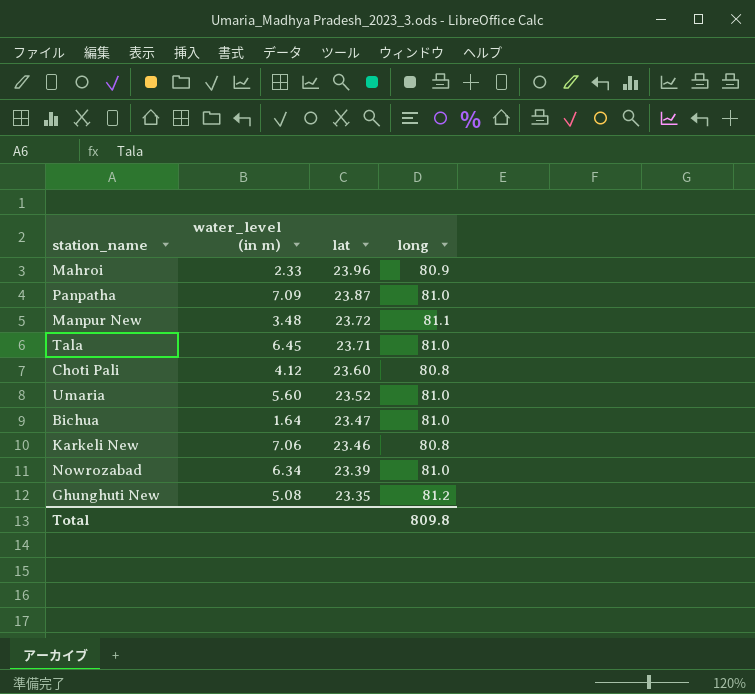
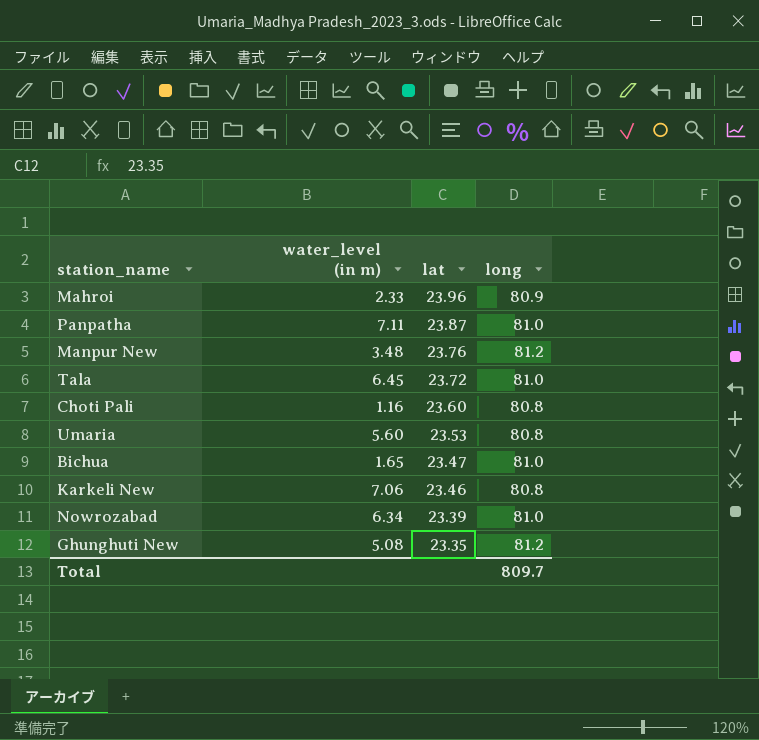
Panpatha | water_level (in m): 7.09 -> 7.11
Manpur New | lat: 23.72 -> 23.76
Manpur New | long: 81.1 -> 81.2
Tala | lat: 23.71 -> 23.72
Choti Pali | water_level (in m): 4.12 -> 1.16
Umaria | lat: 23.52 -> 23.53
Umaria | long: 81.0 -> 80.8
Bichua | water_level (in m): 1.64 -> 1.65
Total | long: 809.8 -> 809.7

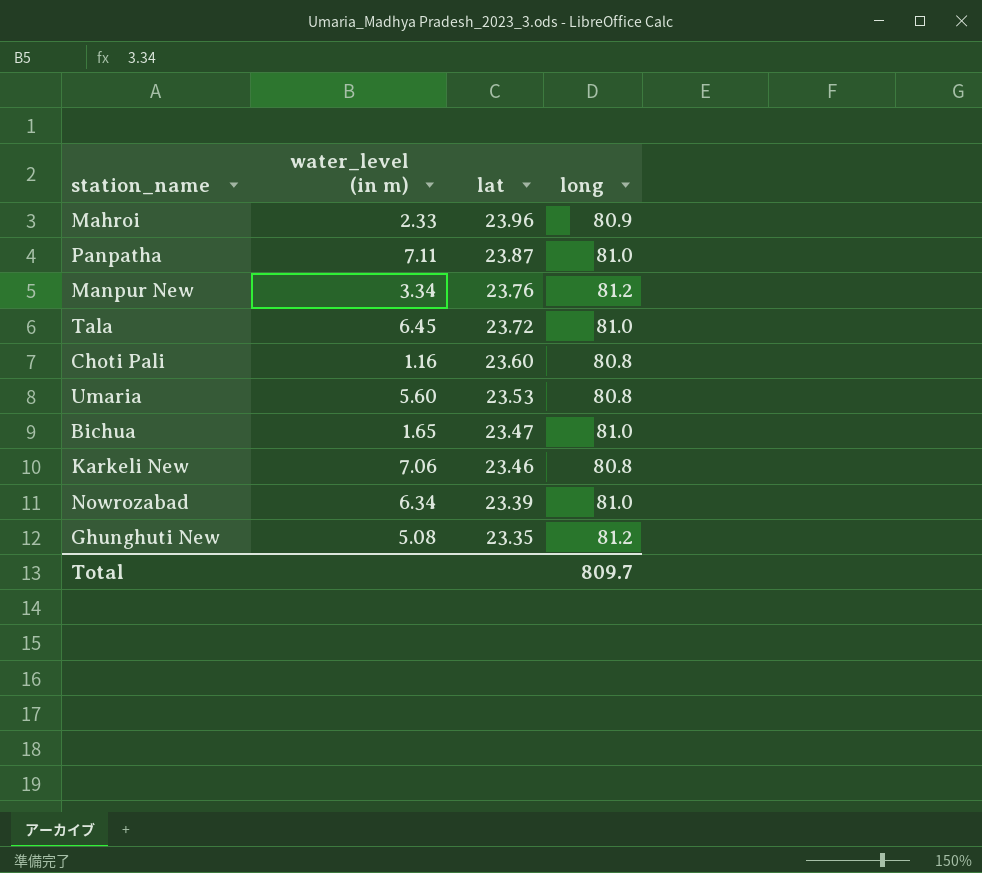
Manpur New | water_level (in m): 3.48 -> 3.34

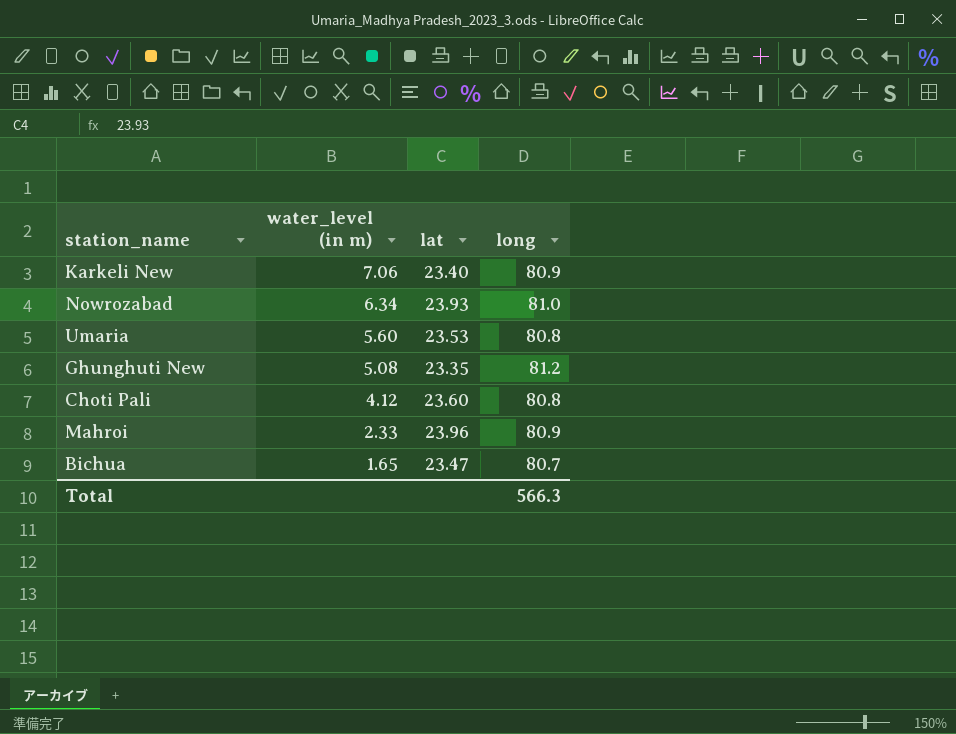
row order: lat descending -> water_level (in m) descending
row Panpatha: 7.11 | 23.87 | 81.0 -> none
row Manpur New: 3.34 | 23.76 | 81.2 -> none
row Tala: 6.45 | 23.72 | 81.0 -> none
Karkeli New | lat: 23.46 -> 23.40
Karkeli New | long: 80.8 -> 80.9
Nowrozabad | lat: 23.39 -> 23.93
Choti Pali | water_level (in m): 1.16 -> 4.12
Bichua | long: 81.0 -> 80.7
Total | long: 809.7 -> 566.3

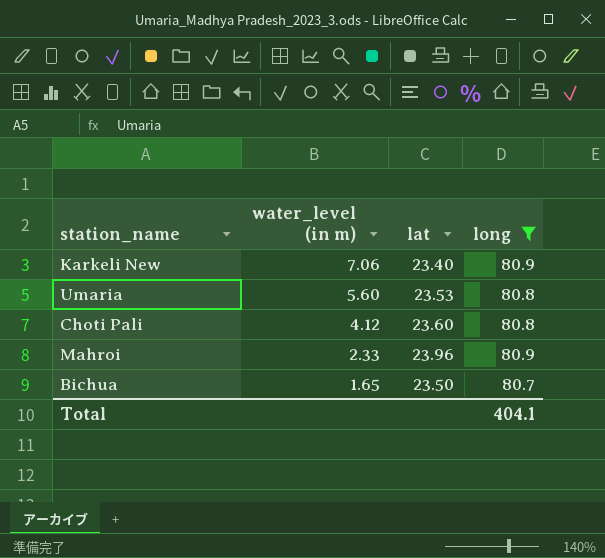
filter: none -> long <= 80.9
Bichua | lat: 23.47 -> 23.50
Total | long: 566.3 -> 404.1

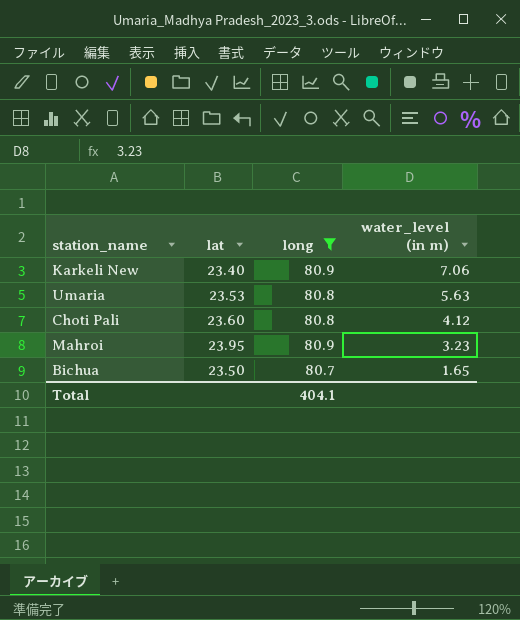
column water_level (in m) | position: 2 -> 4
Umaria | water_level (in m): 5.60 -> 5.63
Mahroi | lat: 23.96 -> 23.95
Mahroi | water_level (in m): 2.33 -> 3.23

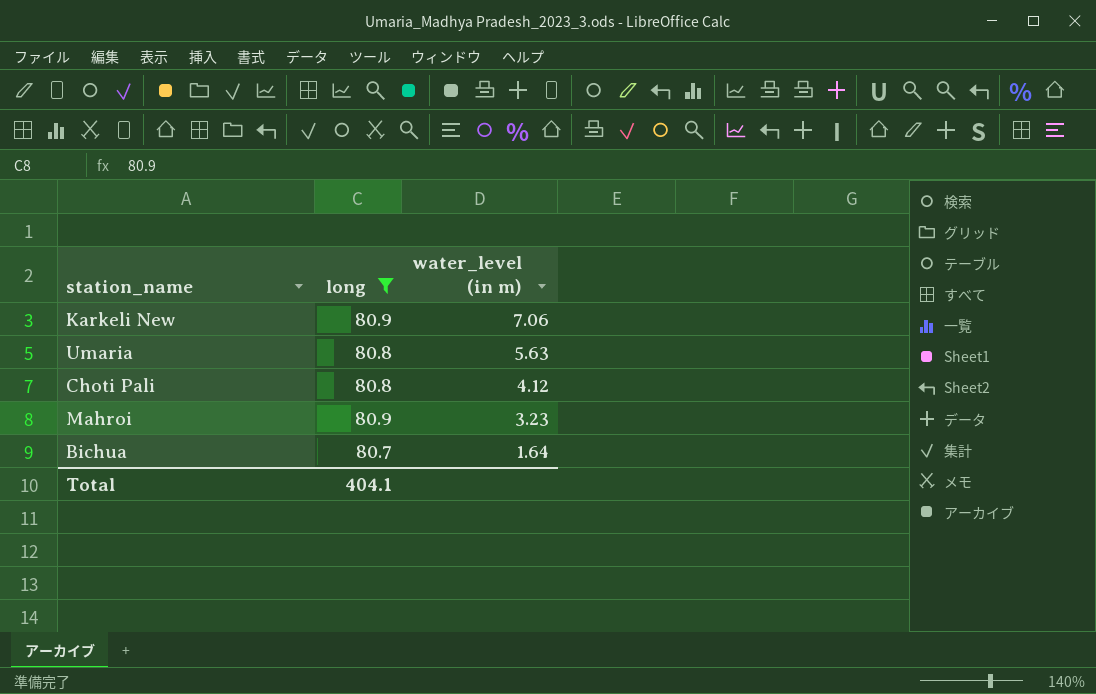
column lat | position: 2 -> none
Bichua | water_level (in m): 1.65 -> 1.64

